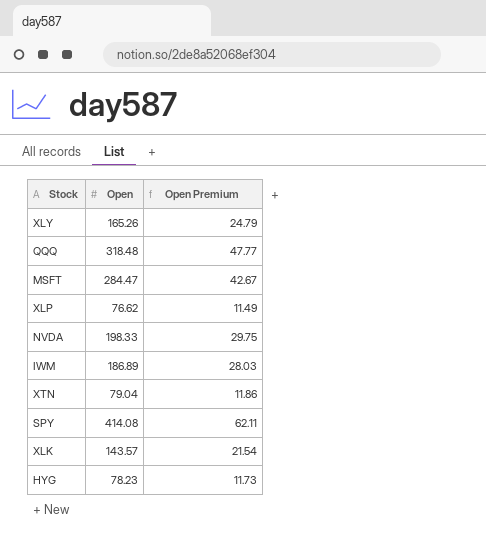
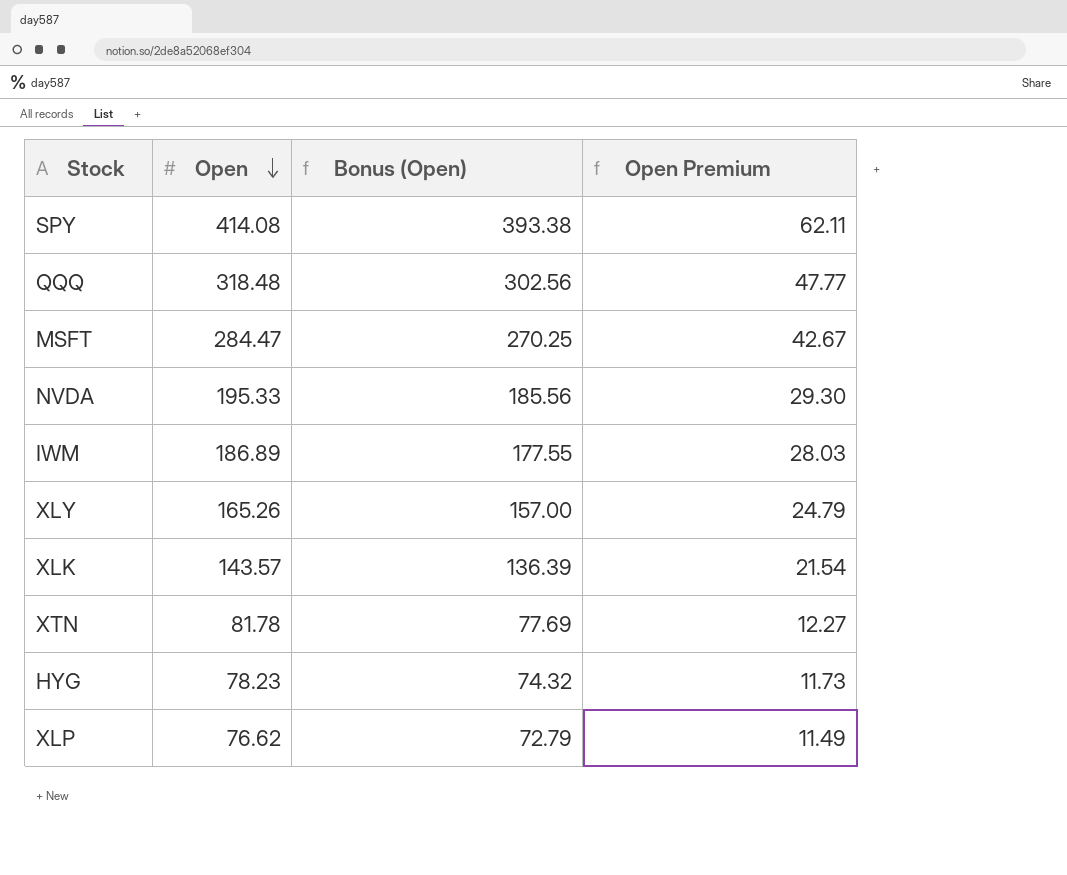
row order: none -> Open descending
column Bonus (Open) | formula: none -> [Open] * 0.95
NVDA | Open: 198.33 -> 195.33
NVDA | Open Premium: 29.75 -> 29.30
XTN | Open: 79.04 -> 81.78
XTN | Open Premium: 11.86 -> 12.27

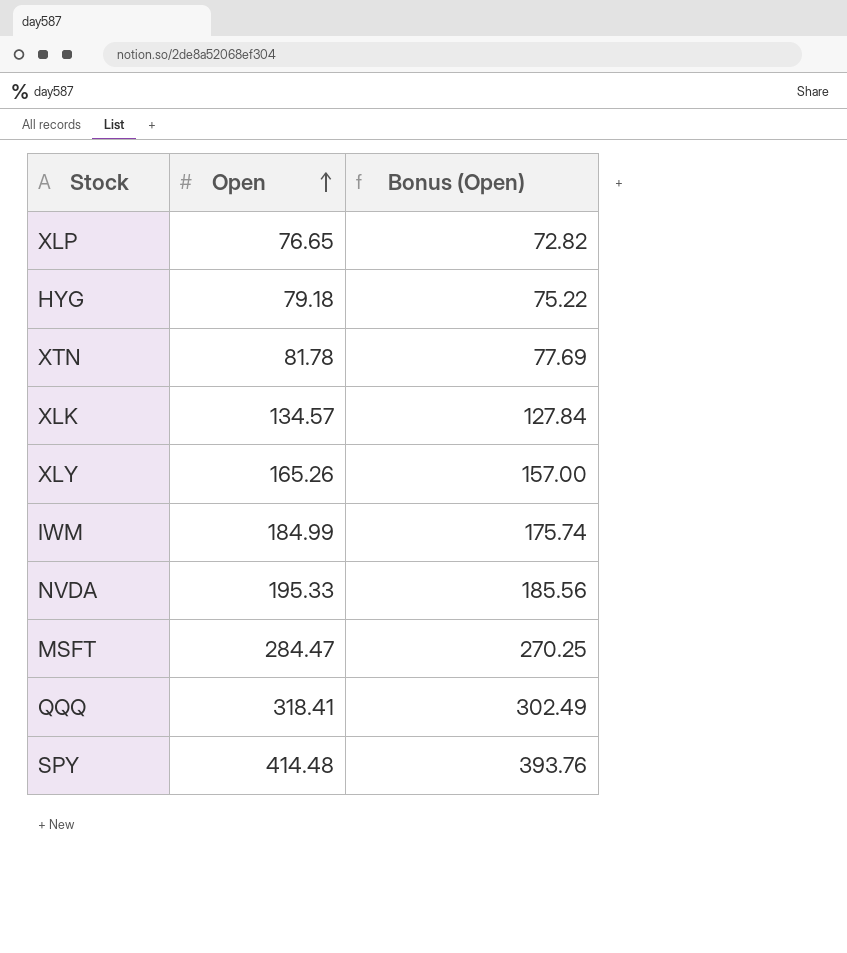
row order: Open descending -> Open ascending
column Open Premium | formula: [Open] * 0.15 -> none
XLP | Open: 76.62 -> 76.65
XLP | Bonus (Open): 72.79 -> 72.82
HYG | Open: 78.23 -> 79.18
HYG | Bonus (Open): 74.32 -> 75.22
XLK | Open: 143.57 -> 134.57
XLK | Bonus (Open): 136.39 -> 127.84
IWM | Open: 186.89 -> 184.99
IWM | Bonus (Open): 177.55 -> 175.74
QQQ | Open: 318.48 -> 318.41
QQQ | Bonus (Open): 302.56 -> 302.49
SPY | Open: 414.08 -> 414.48
SPY | Bonus (Open): 393.38 -> 393.76

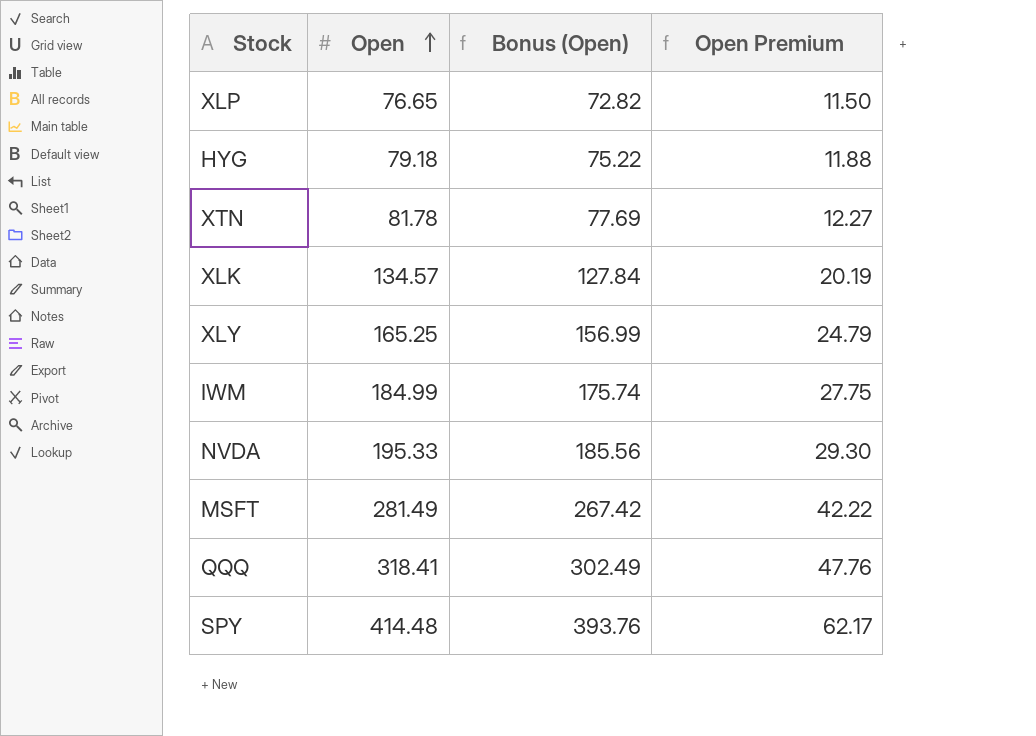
column Open Premium | formula: none -> [Open] * 0.15
XLY | Open: 165.26 -> 165.25
XLY | Bonus (Open): 157.00 -> 156.99
MSFT | Open: 284.47 -> 281.49
MSFT | Bonus (Open): 270.25 -> 267.42

